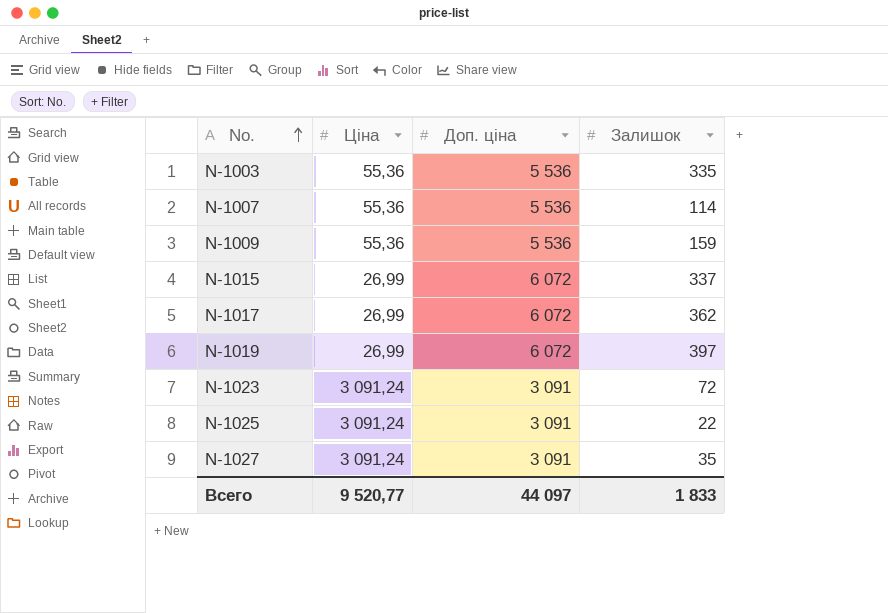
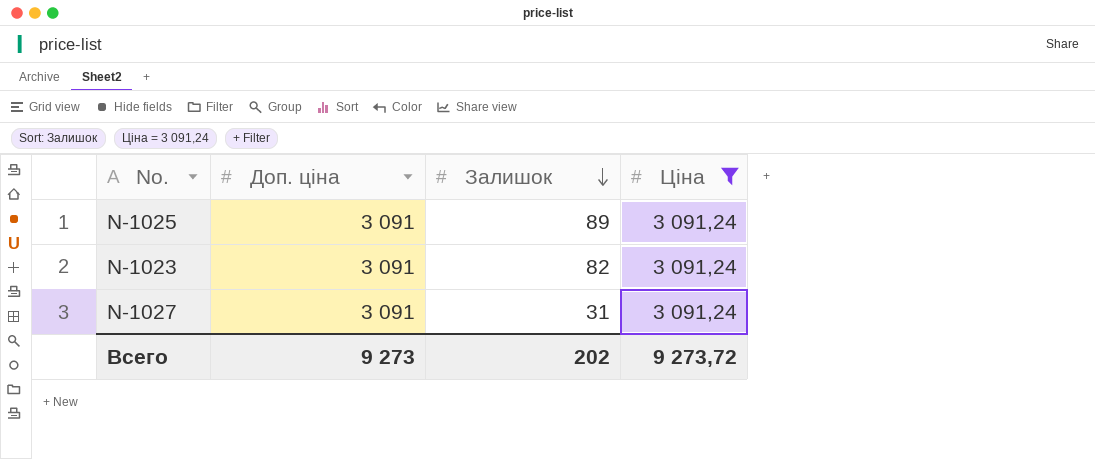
filter: none -> Ціна = 3 091,24
row order: No. ascending -> Залишок descending
column Ціна | position: 2 -> 4
N-1025 | Залишок: 22 -> 89
N-1023 | Залишок: 72 -> 82
N-1027 | Залишок: 35 -> 31
Всего | Доп. ціна: 44 097 -> 9 273
Всего | Залишок: 1 833 -> 202
Всего | Ціна: 9 520,77 -> 9 273,72

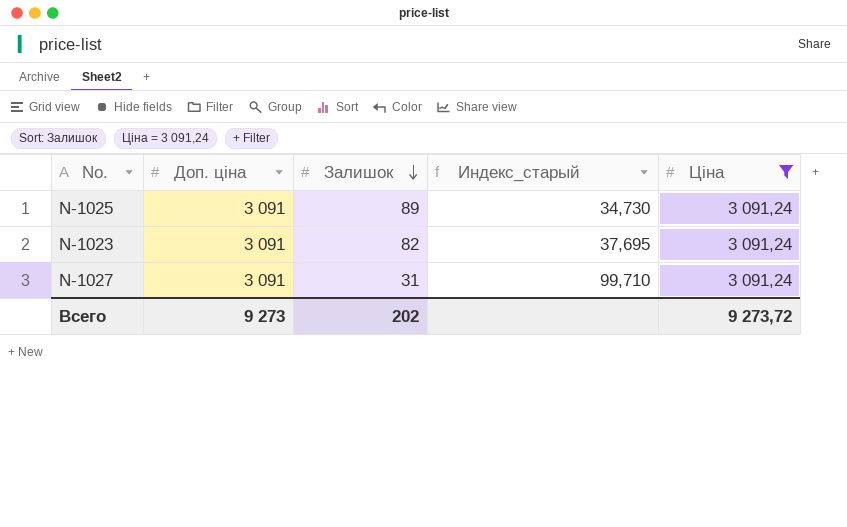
column Индекс_старый | formula: none -> [Доп. ціна] / [Залишок]

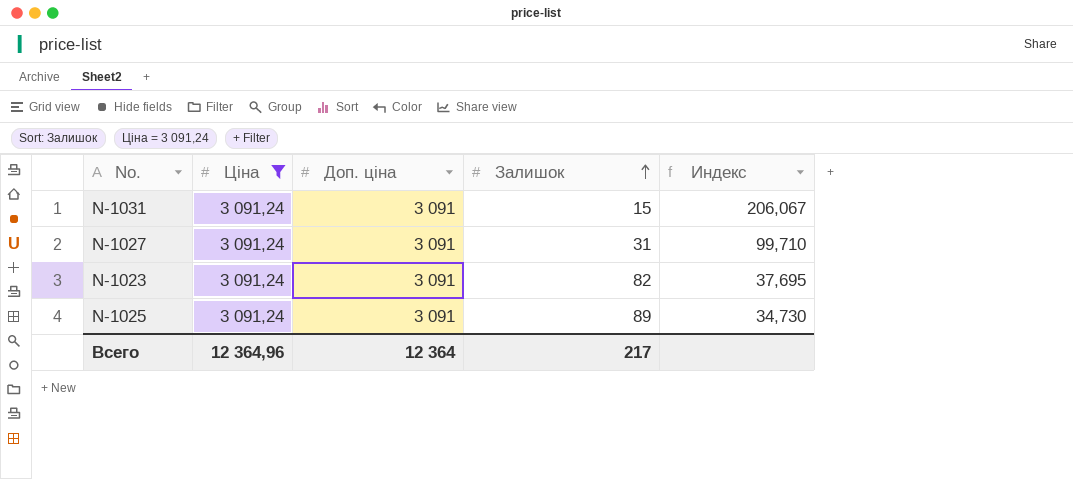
row order: Залишок descending -> Залишок ascending
column Ціна | position: 5 -> 2
column name: Индекс_старый -> Индекс
row N-1031: none -> 3 091,24 | 3 091 | 15 | 206,067
Всего | Ціна: 9 273,72 -> 12 364,96
Всего | Доп. ціна: 9 273 -> 12 364
Всего | Залишок: 202 -> 217

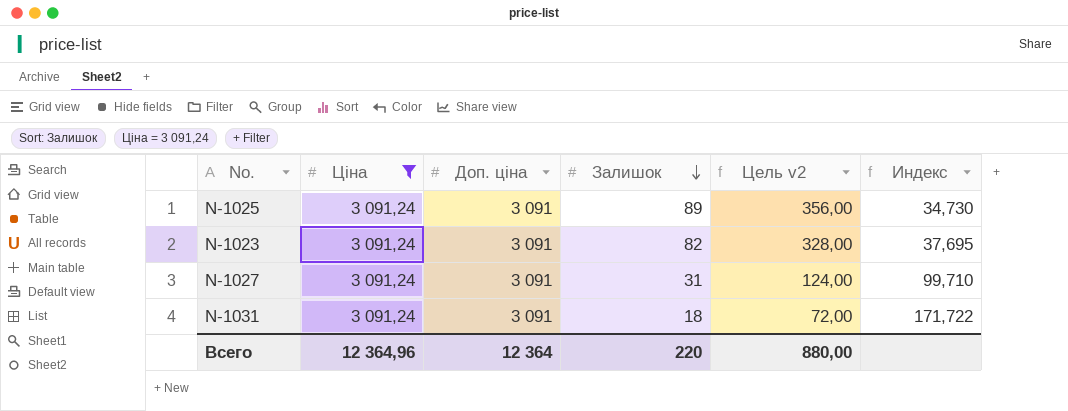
row order: Залишок ascending -> Залишок descending
column Цель v2 | formula: none -> [Залишок] * 4
N-1031 | Залишок: 15 -> 18
N-1031 | Индекс: 206,067 -> 171,722
Всего | Залишок: 217 -> 220

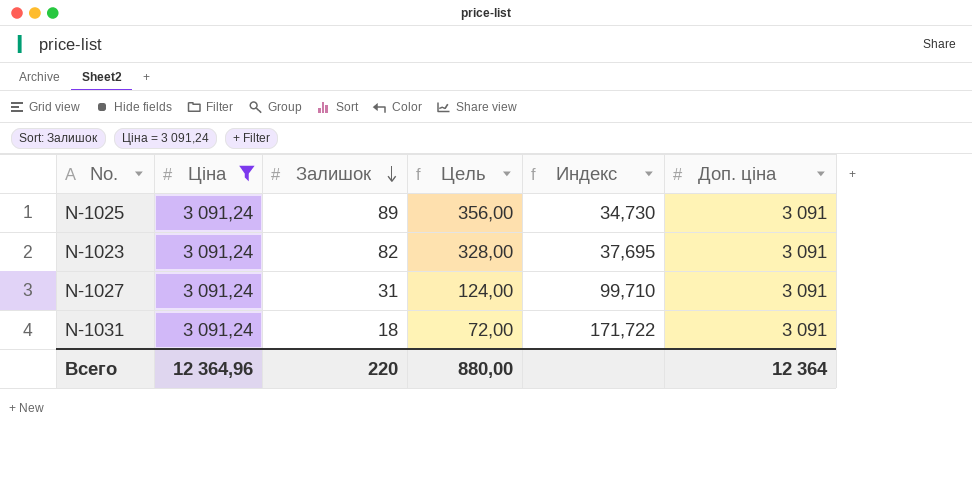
column name: Цель v2 -> Цель
column Доп. ціна | position: 3 -> 6

